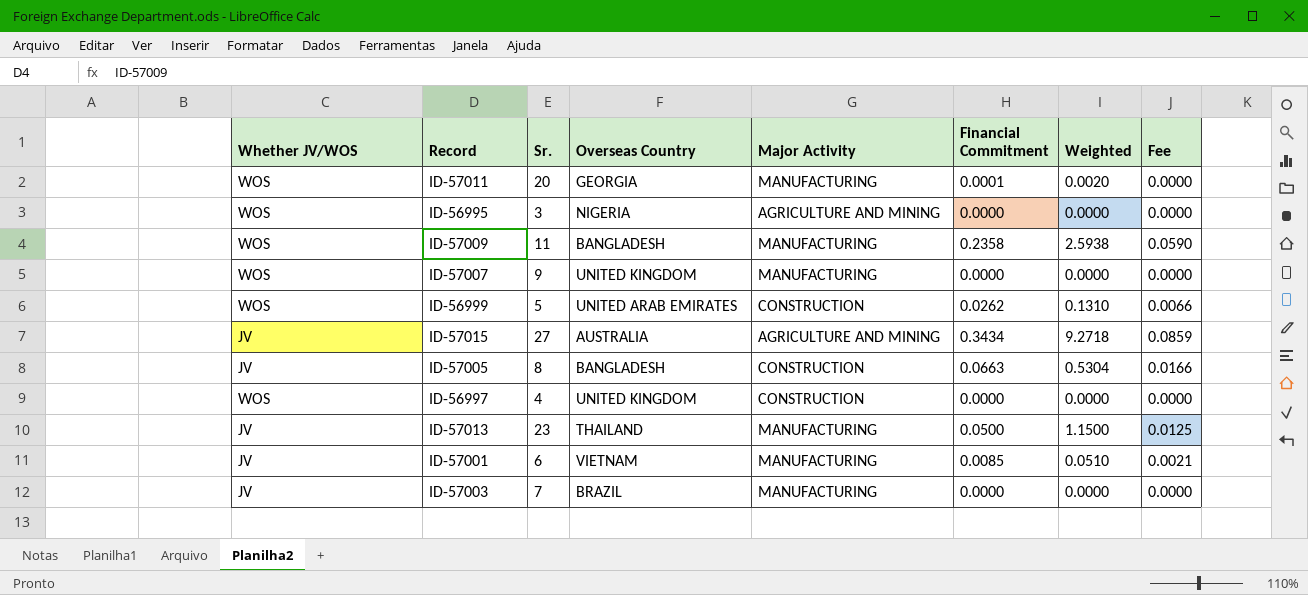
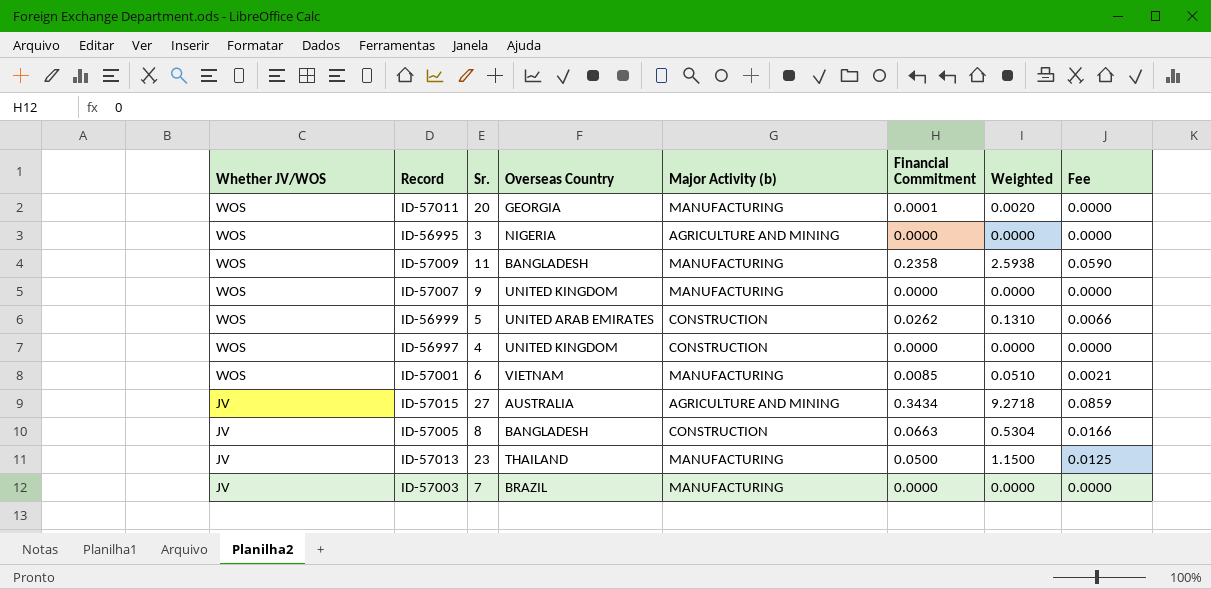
row order: none -> Whether JV/WOS descending
column name: Major Activity -> Major Activity (b)
ID-57001 | Whether JV/WOS: JV -> WOS

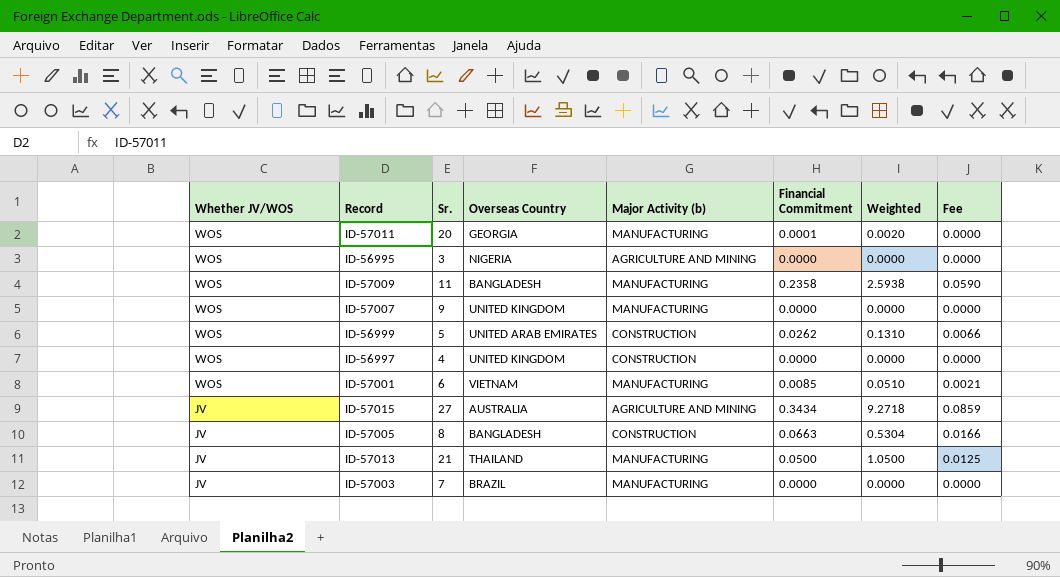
ID-57013 | Sr.: 23 -> 21
ID-57013 | Weighted: 1.1500 -> 1.0500

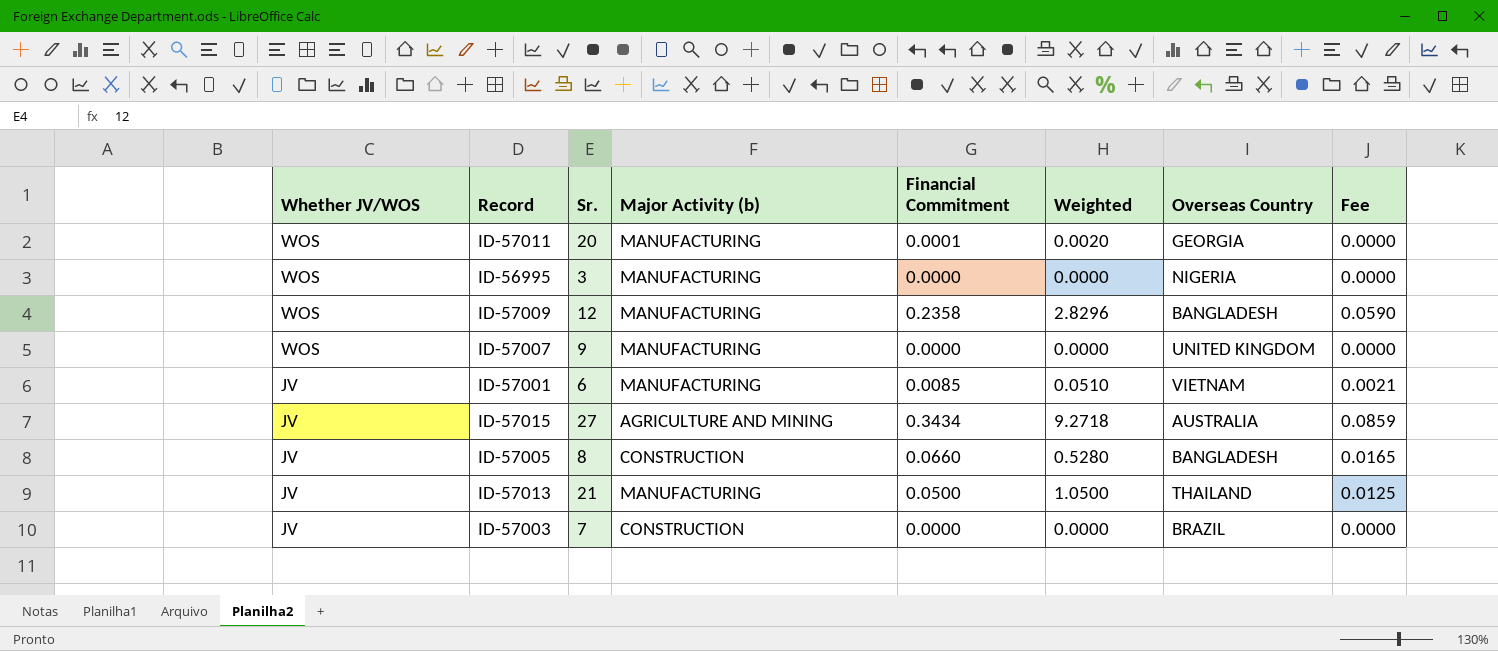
column Overseas Country | position: 4 -> 7
row ID-56999: WOS | 5 | UNITED ARAB EMIRATES | CONSTRUCTION | 0.0262 | 0.1310 | 0.0066 -> none
row ID-56997: WOS | 4 | UNITED KINGDOM | CONSTRUCTION | 0.0000 | 0.0000 | 0.0000 -> none
ID-56995 | Major Activity (b): AGRICULTURE AND MINING -> MANUFACTURING
ID-57009 | Sr.: 11 -> 12
ID-57009 | Weighted: 2.5938 -> 2.8296
ID-57001 | Whether JV/WOS: WOS -> JV
ID-57005 | Financial Commitment: 0.0663 -> 0.0660
ID-57005 | Weighted: 0.5304 -> 0.5280
ID-57005 | Fee: 0.0166 -> 0.0165
ID-57003 | Major Activity (b): MANUFACTURING -> CONSTRUCTION

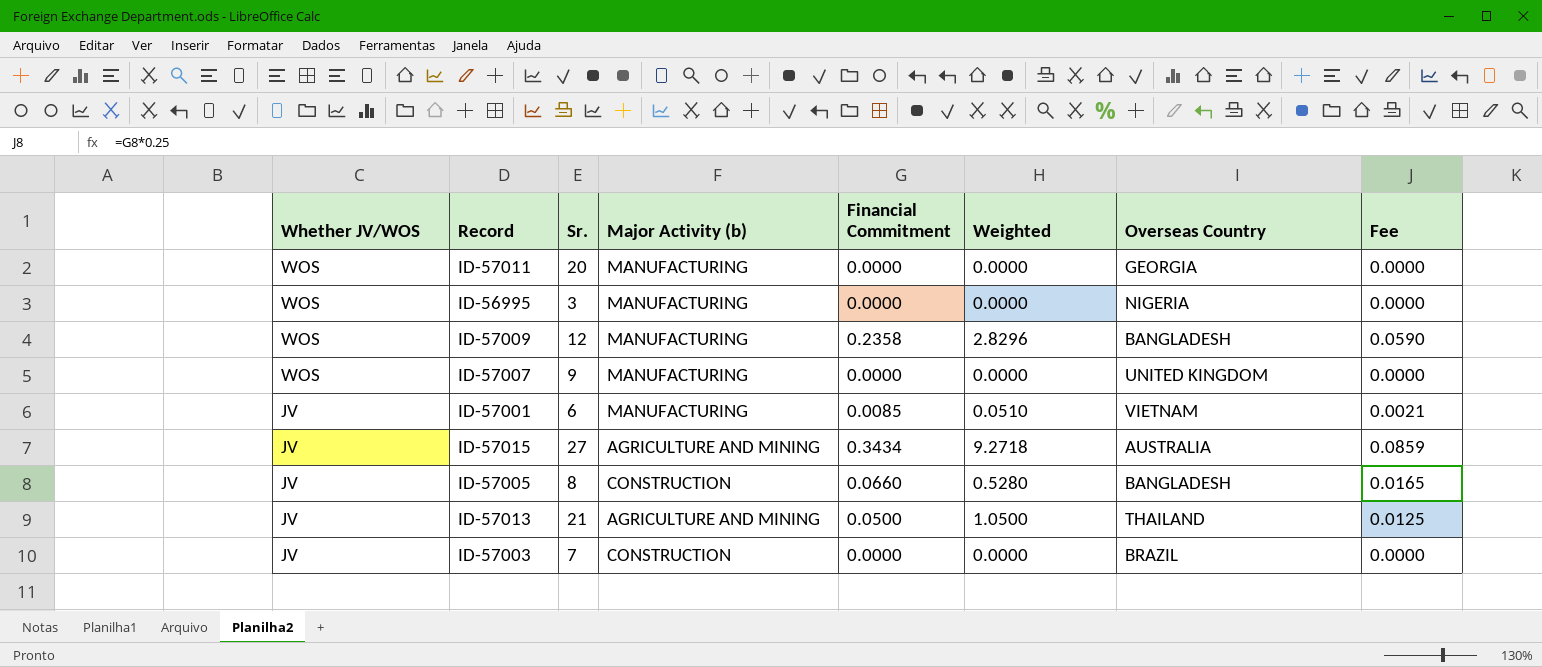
ID-57011 | Financial Commitment: 0.0001 -> 0.0000
ID-57011 | Weighted: 0.0020 -> 0.0000
ID-57013 | Major Activity (b): MANUFACTURING -> AGRICULTURE AND MINING

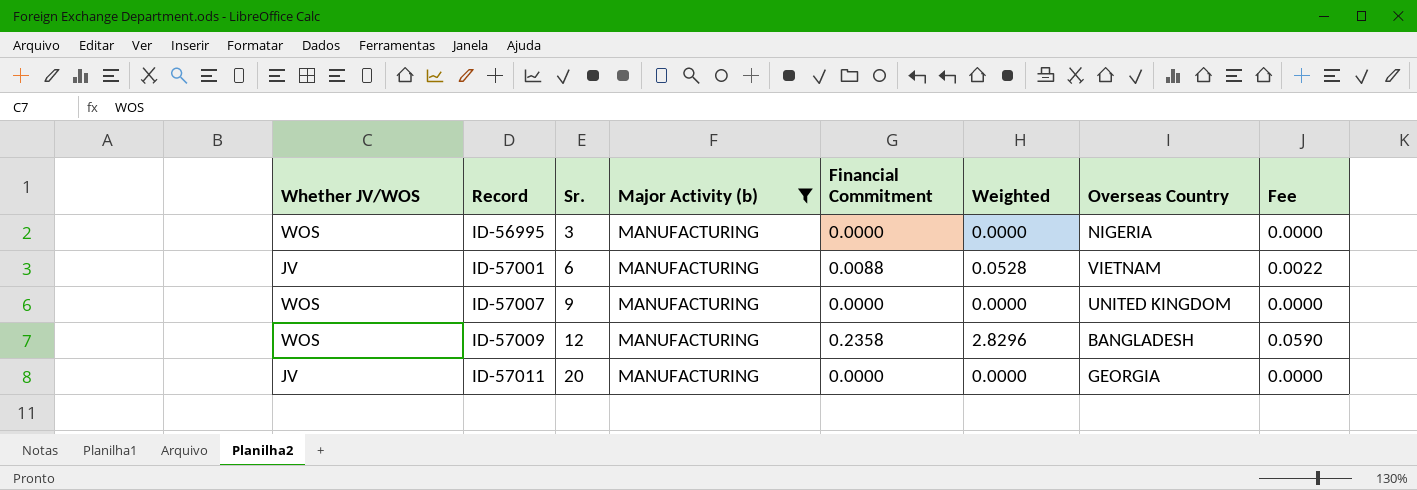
filter: none -> Major Activity (b) = MANUFACTURING
row order: Whether JV/WOS descending -> Record ascending
ID-57001 | Financial Commitment: 0.0085 -> 0.0088
ID-57001 | Weighted: 0.0510 -> 0.0528
ID-57001 | Fee: 0.0021 -> 0.0022
ID-57011 | Whether JV/WOS: WOS -> JV

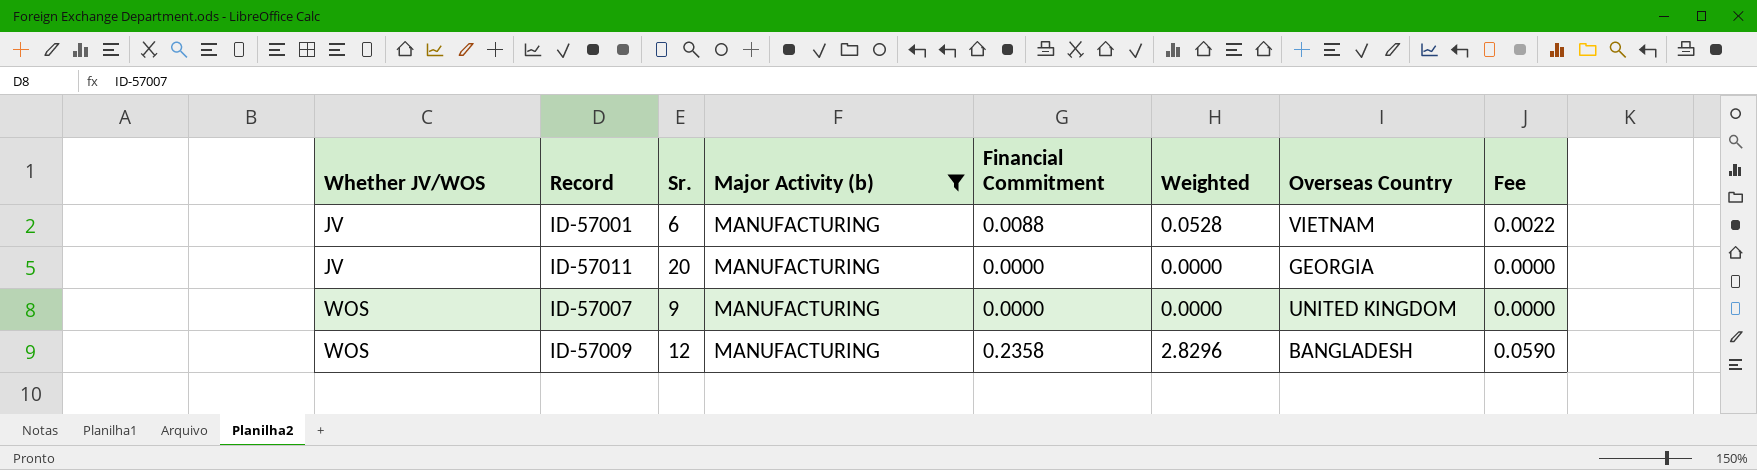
row order: Record ascending -> Whether JV/WOS ascending
row ID-56995: WOS | 3 | MANUFACTURING | 0.0000 | 0.0000 | NIGERIA | 0.0000 -> none

